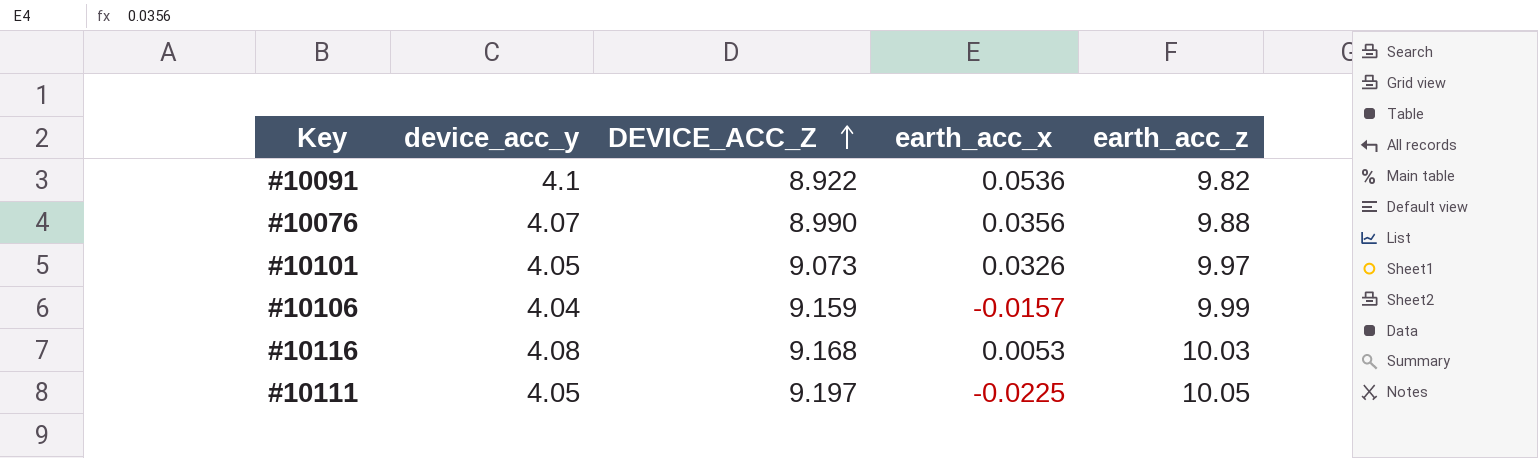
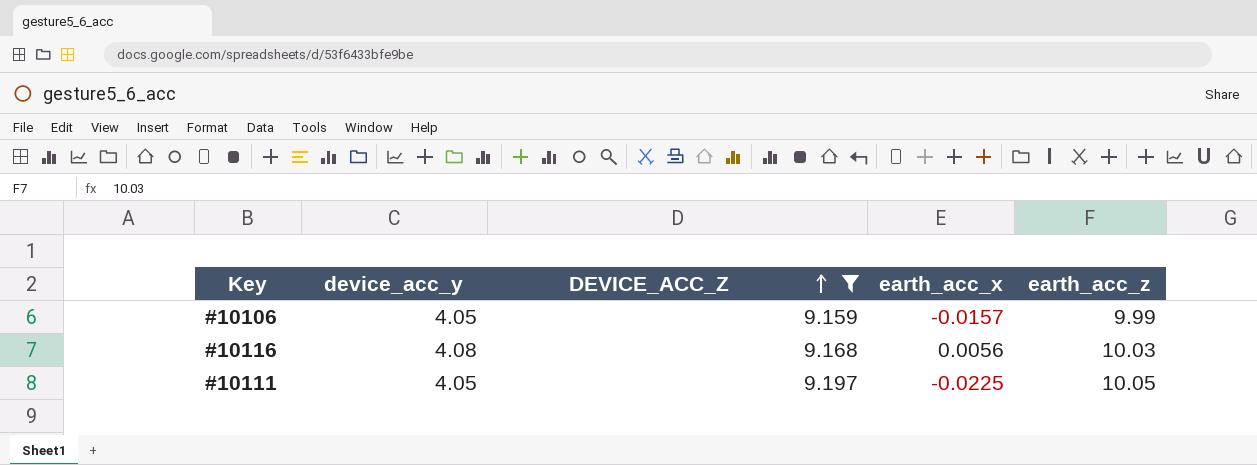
filter: none -> DEVICE_ACC_Z >= 9.159
#10106 | device_acc_y: 4.04 -> 4.05
#10116 | earth_acc_x: 0.0053 -> 0.0056

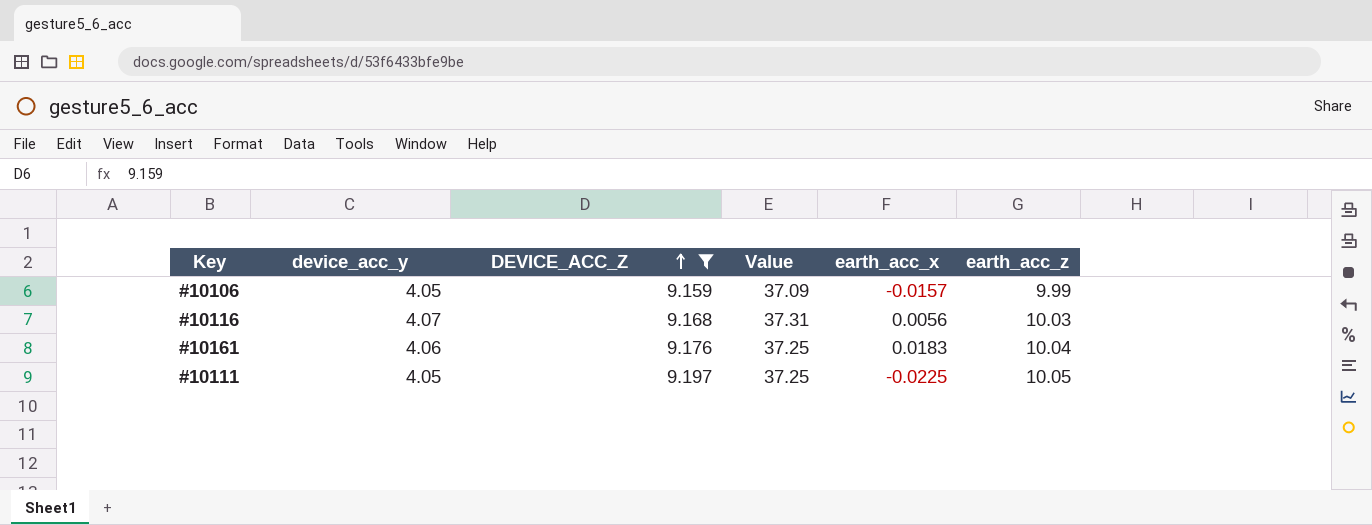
column Value | formula: none -> [device_acc_y] * [DEVICE_ACC_Z]
#10116 | device_acc_y: 4.08 -> 4.07
row #10161: none -> 4.06 | 9.176 | 37.25 | 0.0183 | 10.04

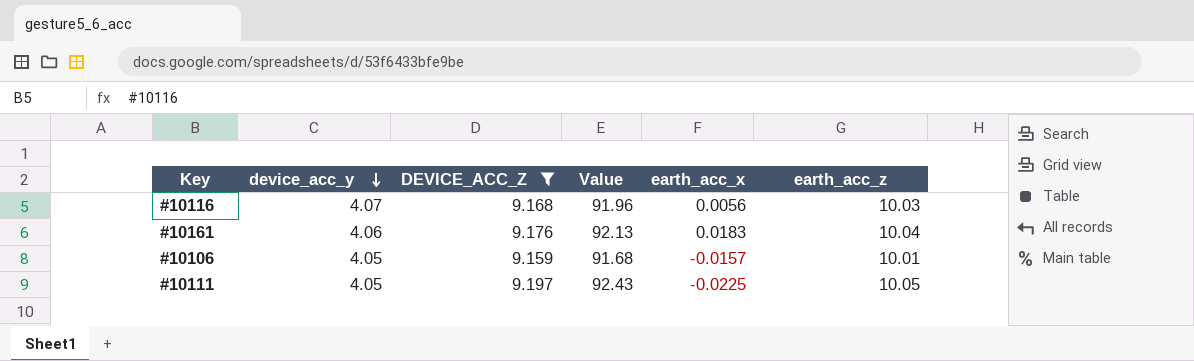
row order: DEVICE_ACC_Z ascending -> device_acc_y descending
column Value | formula: [device_acc_y] * [DEVICE_ACC_Z] -> [DEVICE_ACC_Z] * [earth_acc_z]
#10106 | earth_acc_z: 9.99 -> 10.01

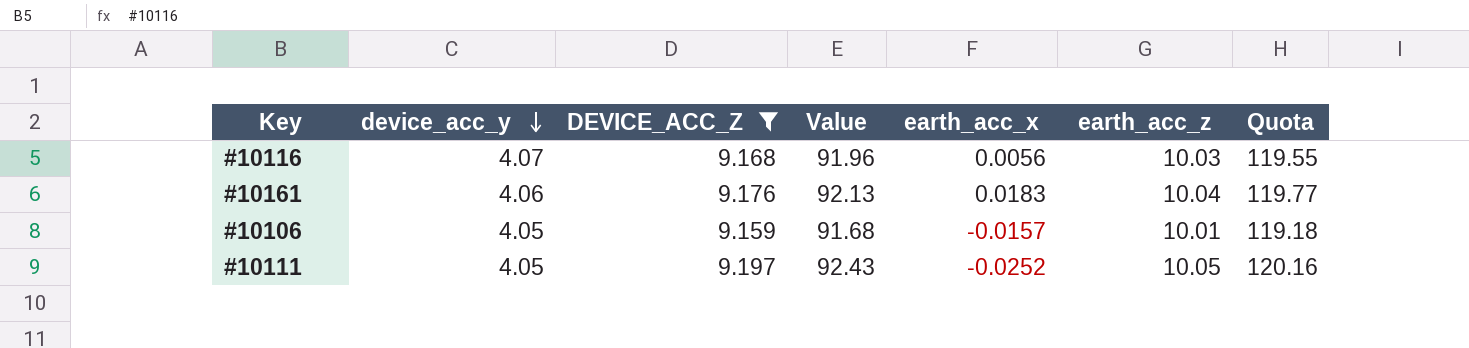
column Quota | formula: none -> [Value] * 1.3
#10111 | earth_acc_x: -0.0225 -> -0.0252

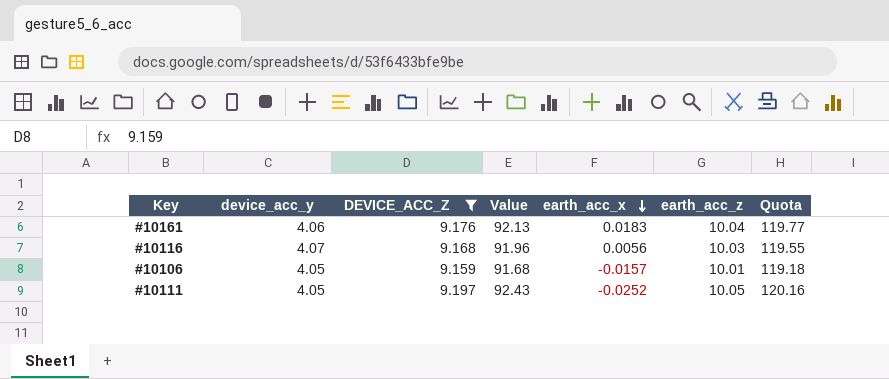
row order: device_acc_y descending -> earth_acc_x descending

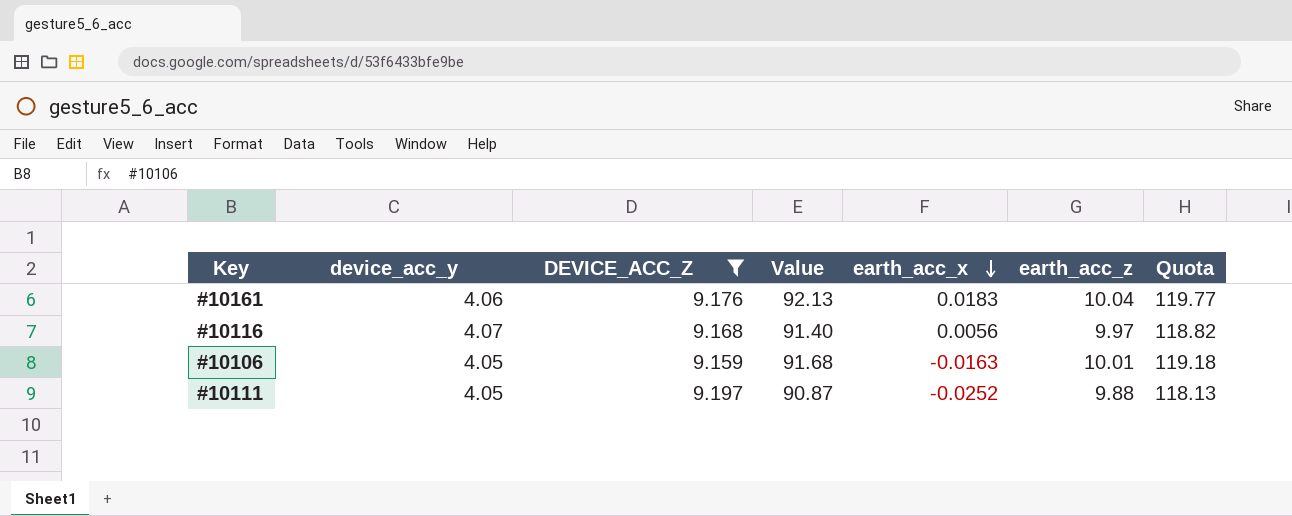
#10116 | Value: 91.96 -> 91.40
#10116 | earth_acc_z: 10.03 -> 9.97
#10116 | Quota: 119.55 -> 118.82
#10106 | earth_acc_x: -0.0157 -> -0.0163
#10111 | Value: 92.43 -> 90.87
#10111 | earth_acc_z: 10.05 -> 9.88
#10111 | Quota: 120.16 -> 118.13

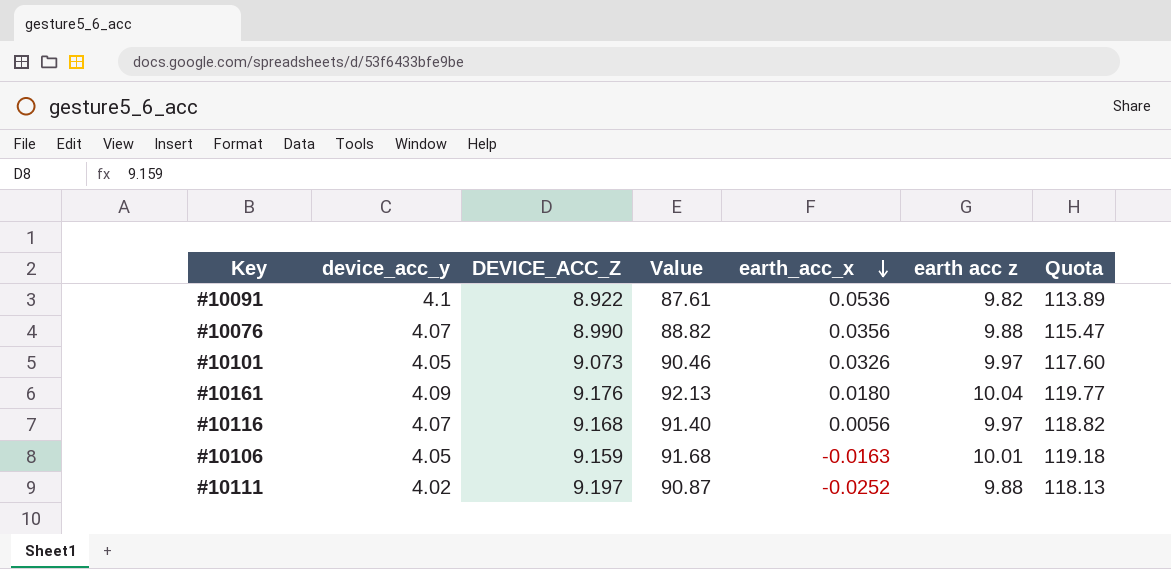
filter: DEVICE_ACC_Z >= 9.159 -> none
column name: earth_acc_z -> earth acc z
#10161 | device_acc_y: 4.06 -> 4.09
#10161 | earth_acc_x: 0.0183 -> 0.0180
#10111 | device_acc_y: 4.05 -> 4.02

